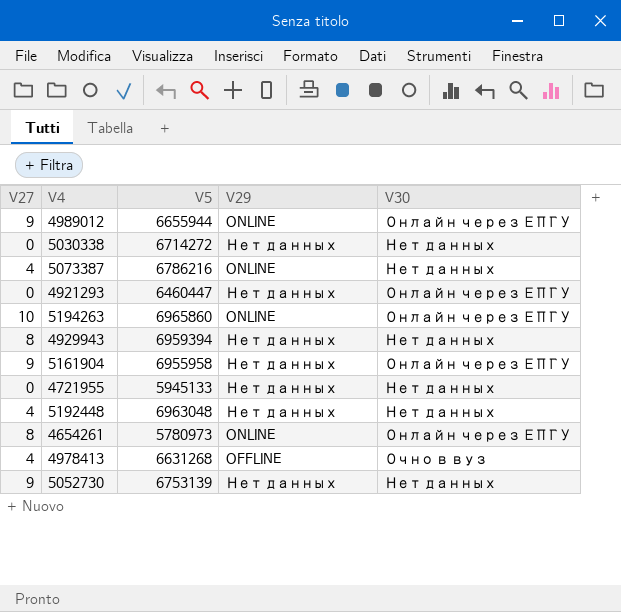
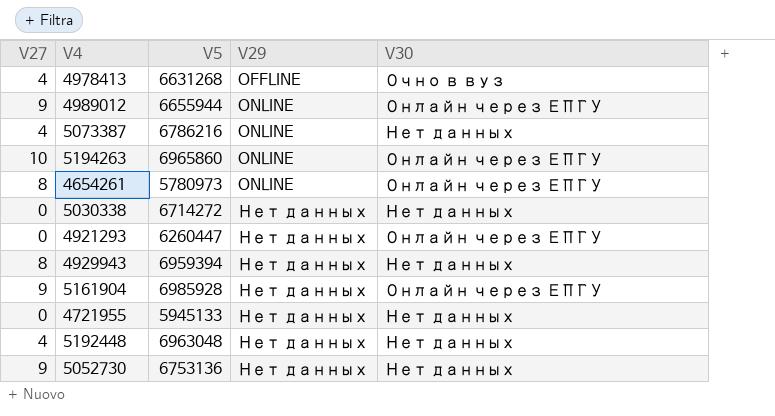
row order: none -> V29 ascending
4921293 | V5: 6460447 -> 6260447
5161904 | V5: 6955958 -> 6985928
5052730 | V5: 6753139 -> 6753136

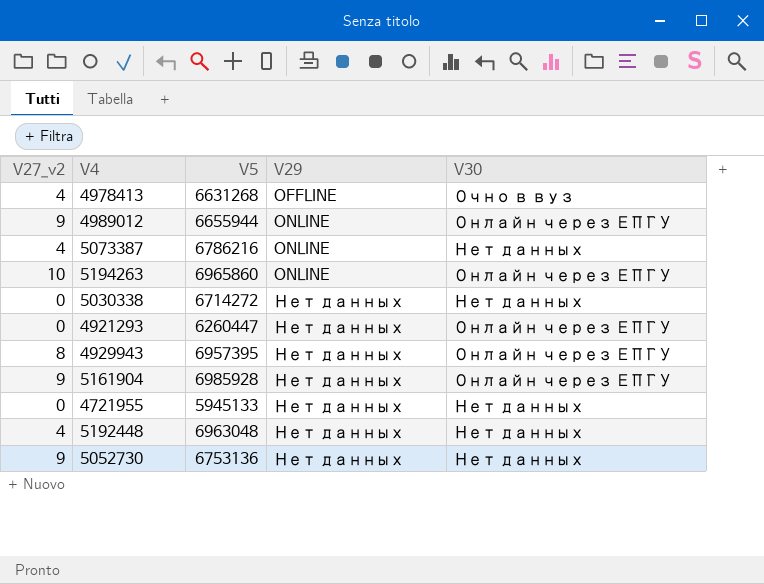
column name: V27 -> V27_v2
row 4654261: 8 | 5780973 | ONLINE | Онлайн через ЕПГУ -> none
4929943 | V5: 6959394 -> 6957395
4929943 | V30: Нет данных -> Онлайн через ЕПГУ

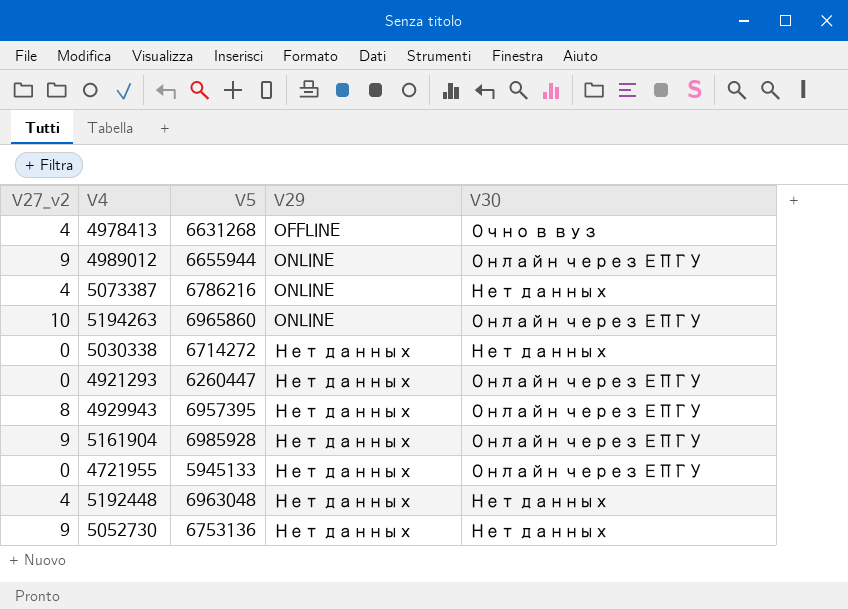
4721955 | V30: Нет данных -> Онлайн через ЕПГУ

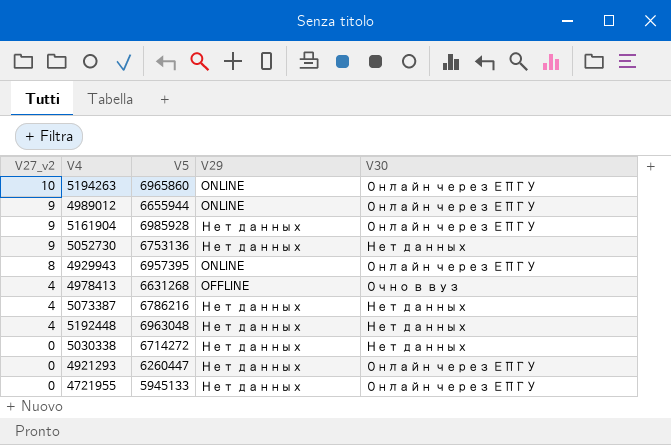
row order: V29 ascending -> V27_v2 descending
4929943 | V29: Нет данных -> ONLINE
5073387 | V29: ONLINE -> Нет данных

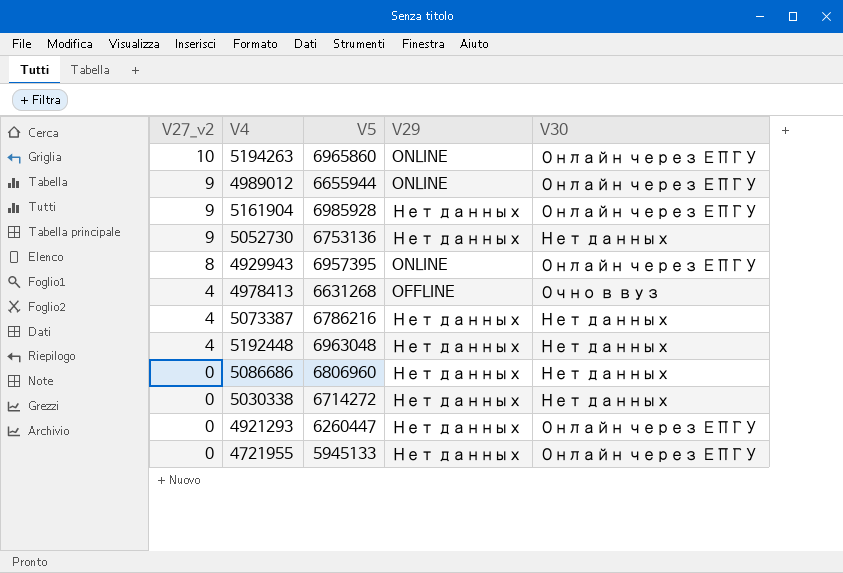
row 5086686: none -> 0 | 6806960 | Нет данных | Нет данных

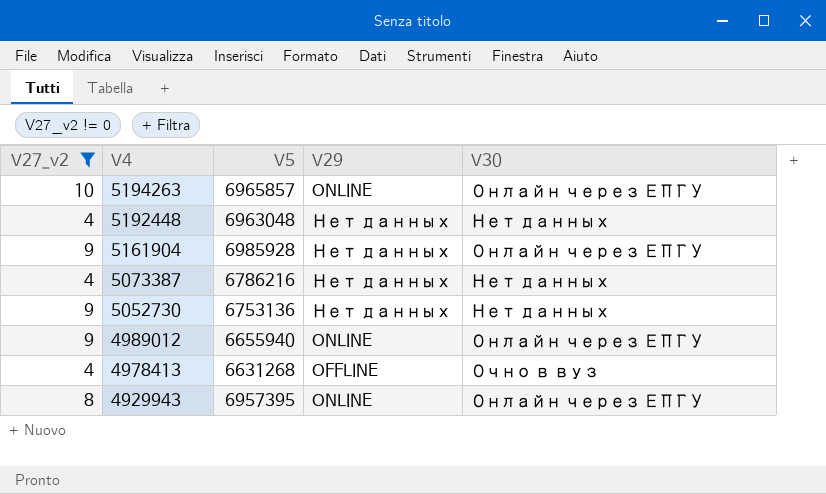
filter: none -> V27_v2 != 0
row order: V27_v2 descending -> V4 descending
5194263 | V5: 6965860 -> 6965857
4989012 | V5: 6655944 -> 6655940

